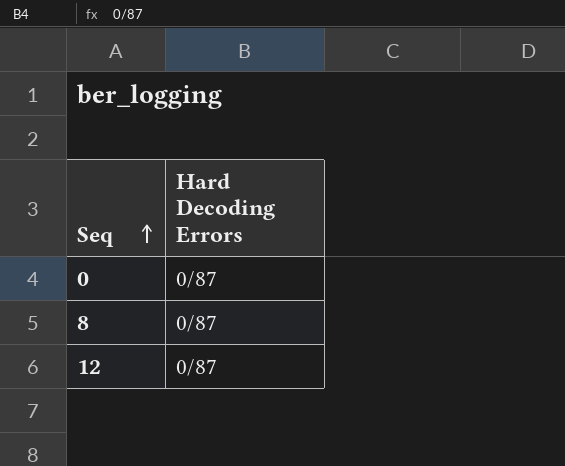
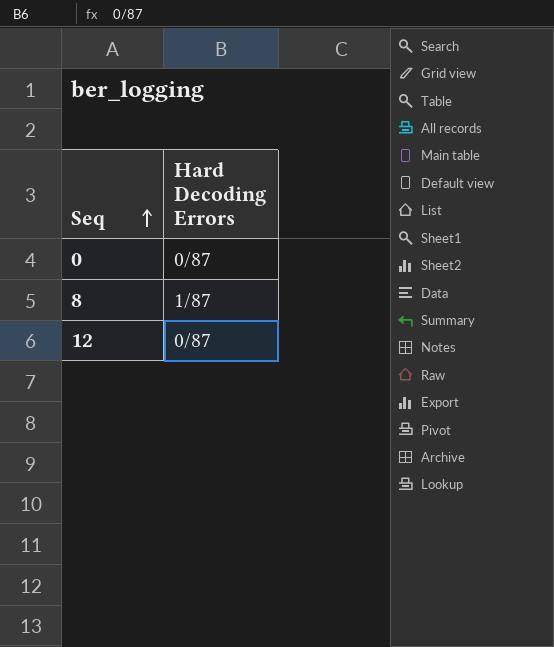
8 | Hard Decoding Errors: 0/87 -> 1/87

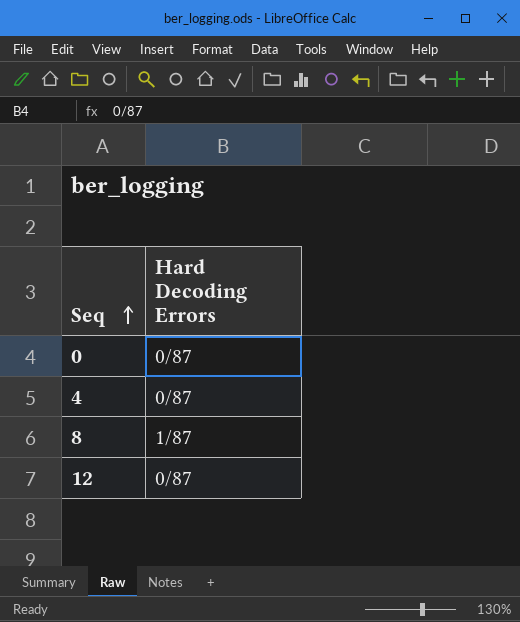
row 4: none -> 0/87

